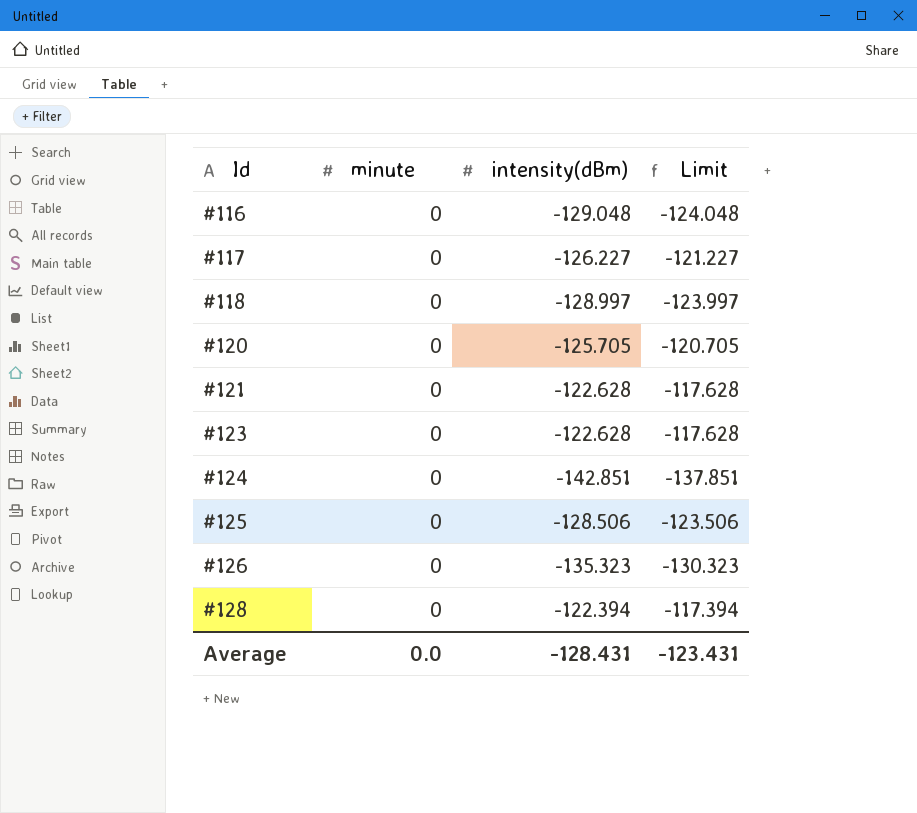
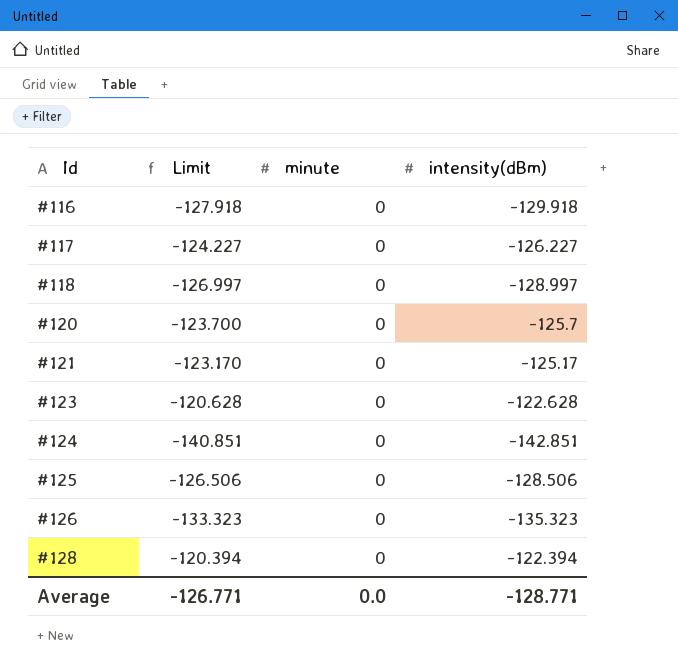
column Limit | formula: [intensity(dBm)] + 5 -> [intensity(dBm)] + 2
column Limit | position: 4 -> 2
#116 | intensity(dBm): -129.048 -> -129.918
#120 | intensity(dBm): -125.705 -> -125.7
#121 | intensity(dBm): -122.628 -> -125.17
Average | Limit: -123.431 -> -126.771
Average | intensity(dBm): -128.431 -> -128.771

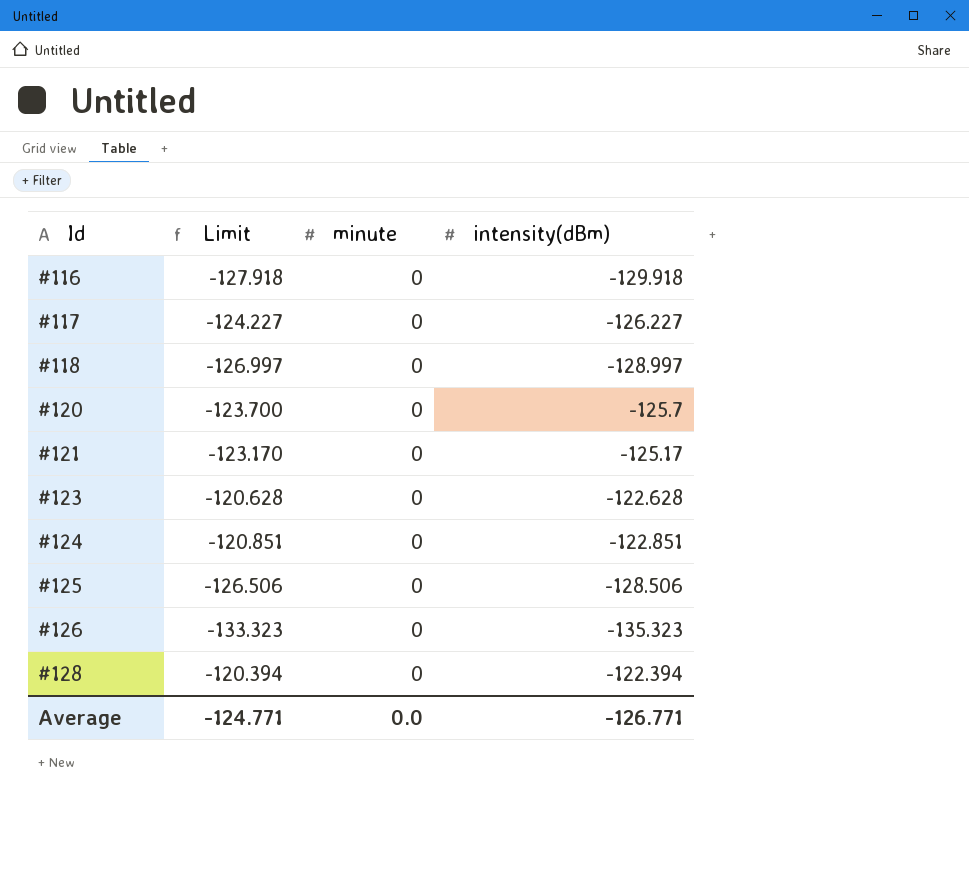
#124 | Limit: -140.851 -> -120.851
#124 | intensity(dBm): -142.851 -> -122.851
Average | Limit: -126.771 -> -124.771
Average | intensity(dBm): -128.771 -> -126.771

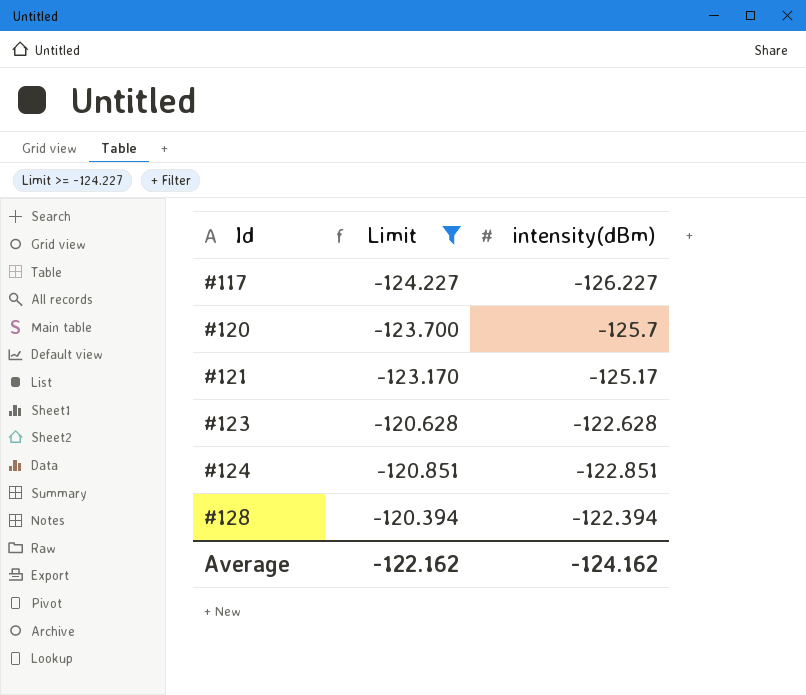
filter: none -> Limit >= -124.227
column minute | position: 3 -> none
Average | Limit: -124.771 -> -122.162
Average | intensity(dBm): -126.771 -> -124.162

